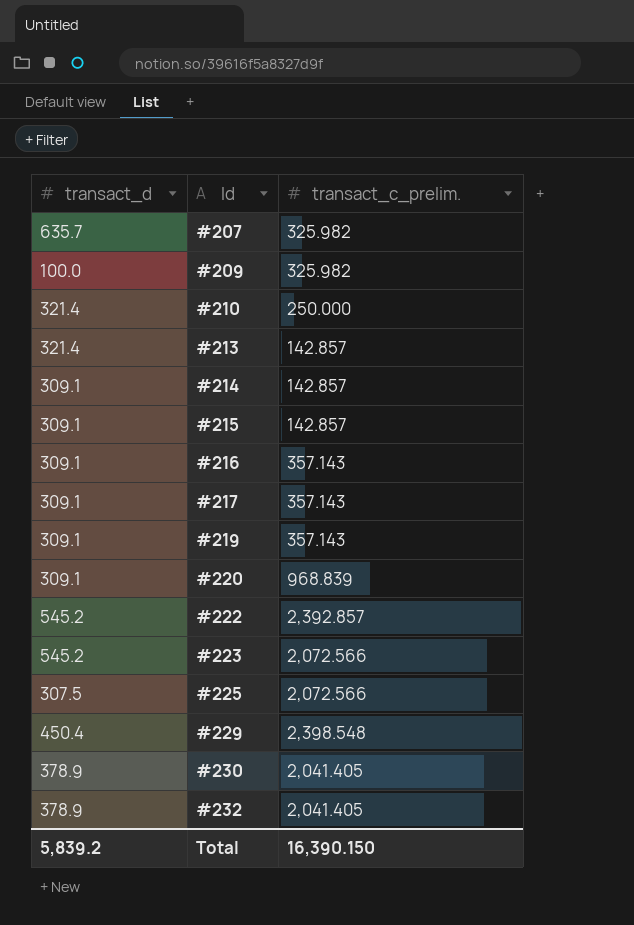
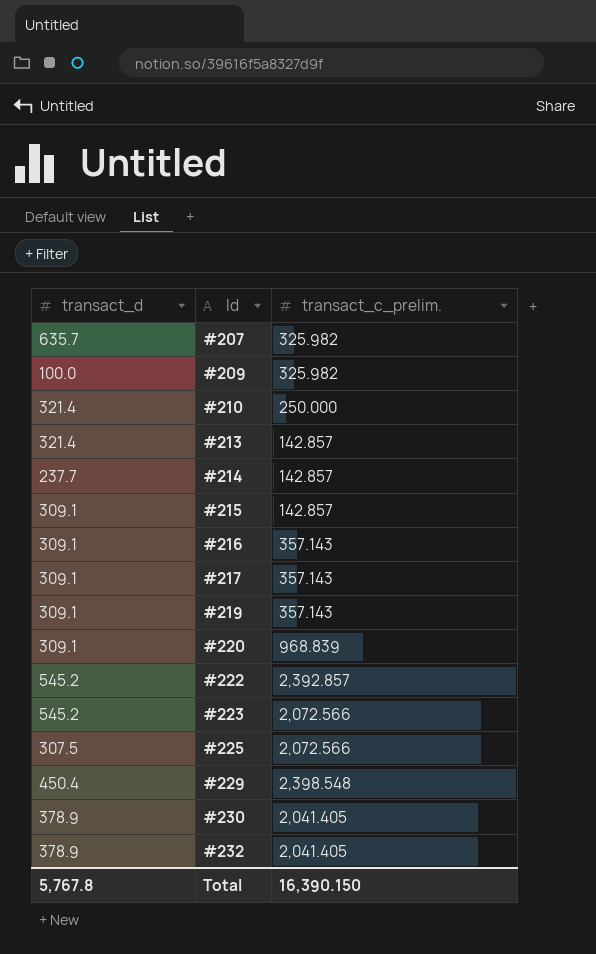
#214 | transact_d: 309.1 -> 237.7
Total | transact_d: 5,839.2 -> 5,767.8

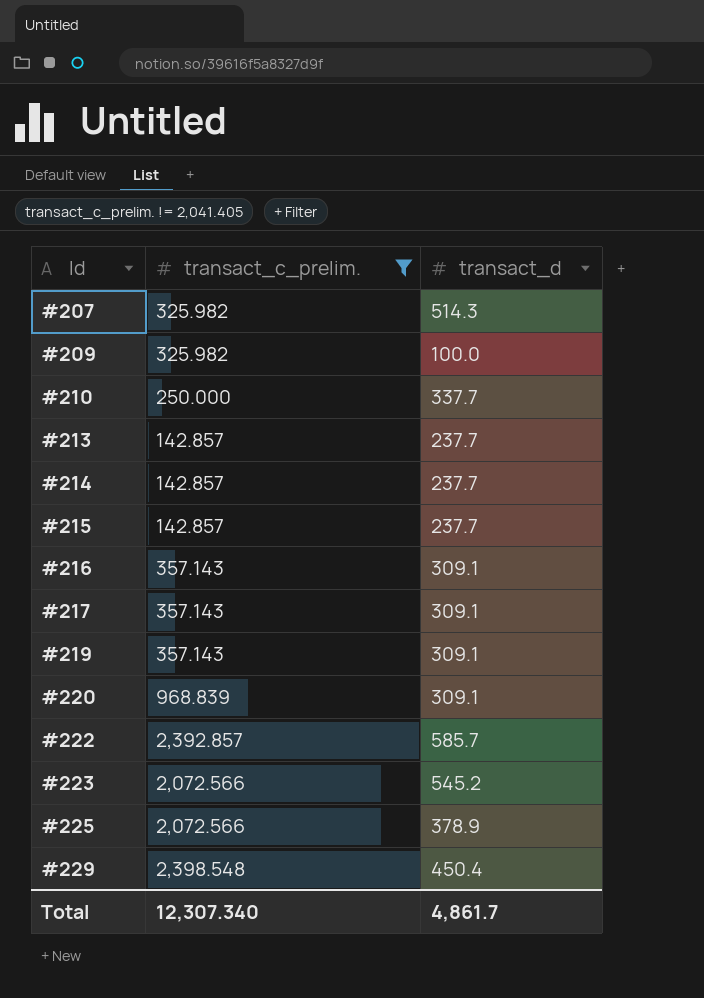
filter: none -> transact_c_prelim. != 2,041.405
column transact_d | position: 1 -> 3
#207 | transact_d: 635.7 -> 514.3
#210 | transact_d: 321.4 -> 337.7
#213 | transact_d: 321.4 -> 237.7
#215 | transact_d: 309.1 -> 237.7
#222 | transact_d: 545.2 -> 585.7
#225 | transact_d: 307.5 -> 378.9
Total | transact_c_prelim.: 16,390.150 -> 12,307.340
Total | transact_d: 5,767.8 -> 4,861.7

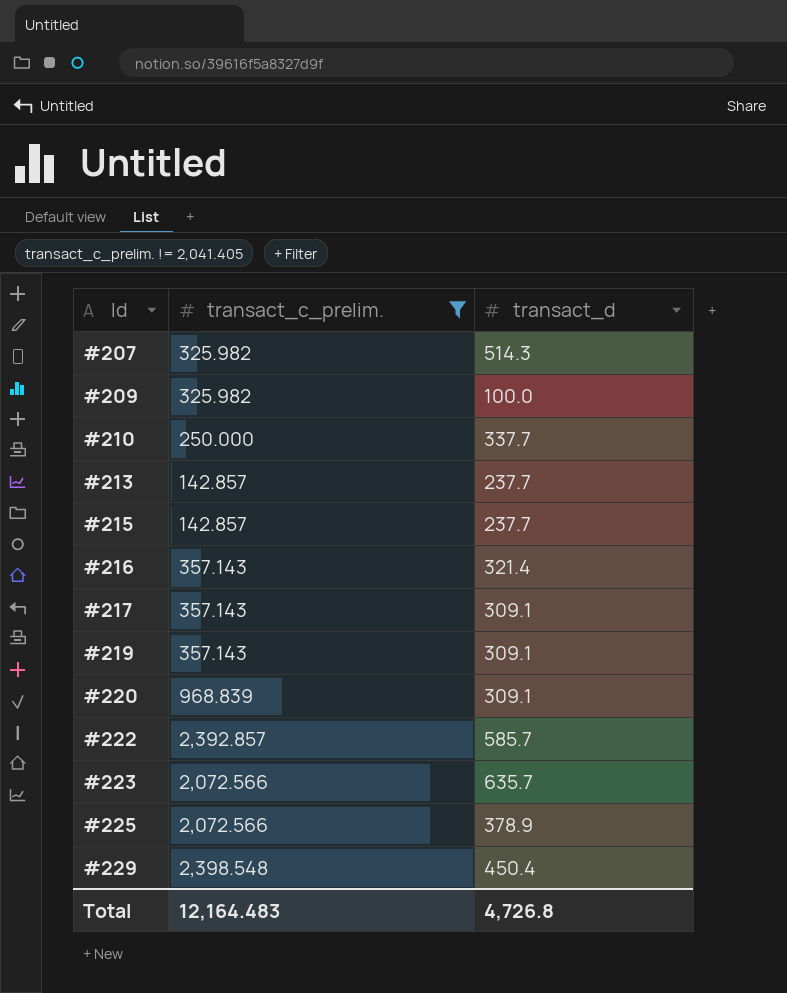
row #214: 142.857 | 237.7 -> none
#216 | transact_d: 309.1 -> 321.4
#223 | transact_d: 545.2 -> 635.7
Total | transact_c_prelim.: 12,307.340 -> 12,164.483
Total | transact_d: 4,861.7 -> 4,726.8

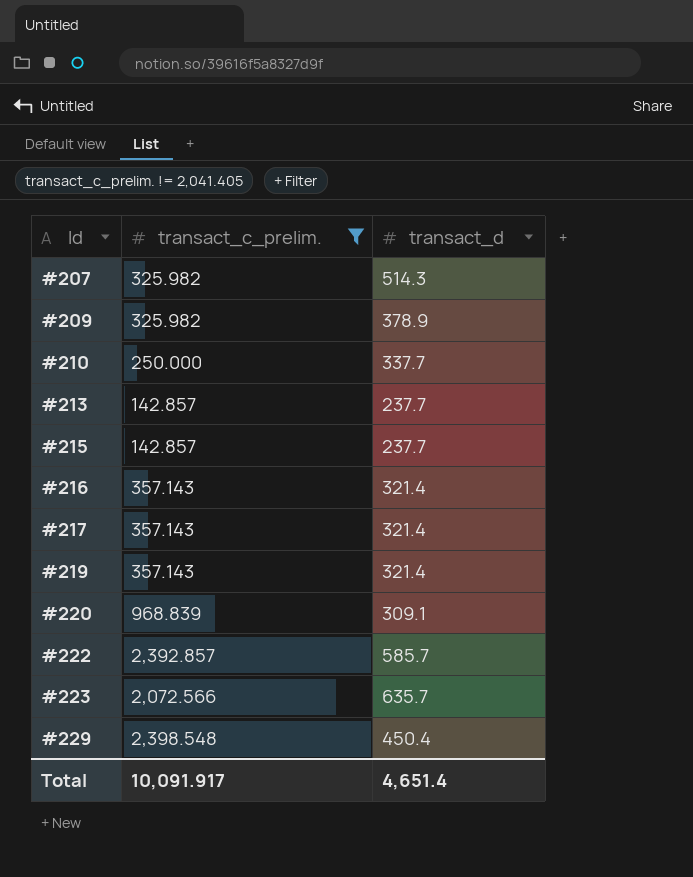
row #225: 2,072.566 | 378.9 -> none
#209 | transact_d: 100.0 -> 378.9
#217 | transact_d: 309.1 -> 321.4
#219 | transact_d: 309.1 -> 321.4
Total | transact_c_prelim.: 12,164.483 -> 10,091.917
Total | transact_d: 4,726.8 -> 4,651.4

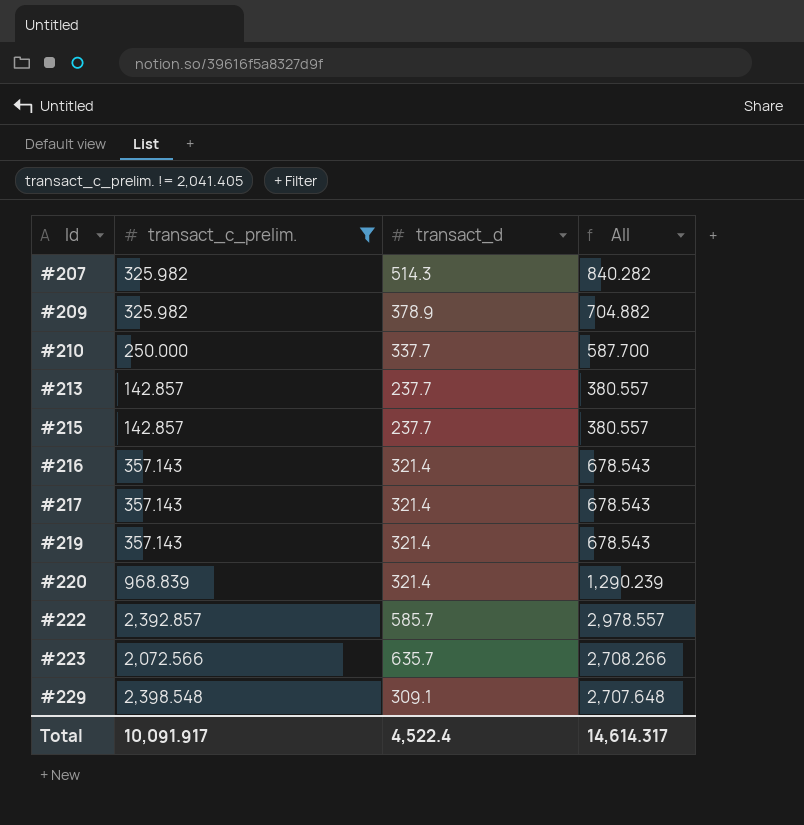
column All | formula: none -> [transact_c_prelim.] + [transact_d]
#220 | transact_d: 309.1 -> 321.4
#229 | transact_d: 450.4 -> 309.1
Total | transact_d: 4,651.4 -> 4,522.4

